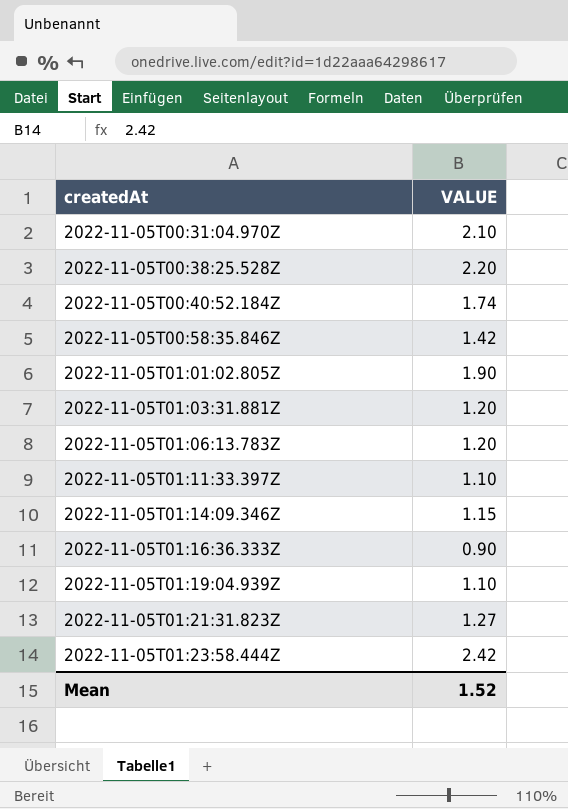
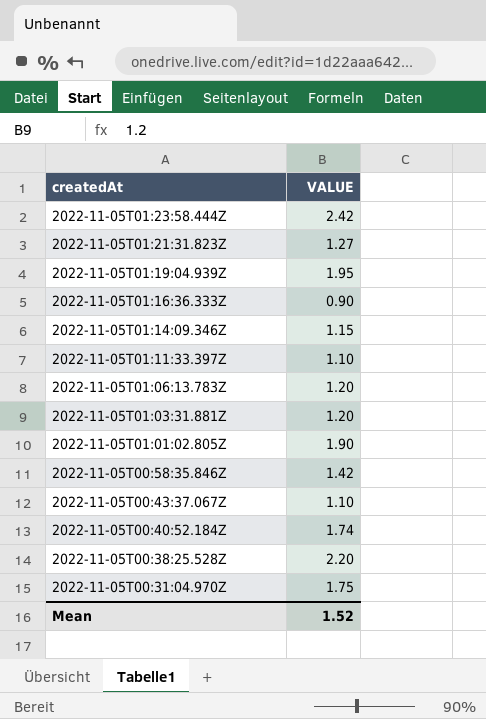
row order: createdAt ascending -> createdAt descending
2022-11-05T01:19:04.939Z | VALUE: 1.10 -> 1.95
row 2022-11-05T00:43:37.067Z: none -> 1.10
2022-11-05T00:31:04.970Z | VALUE: 2.10 -> 1.75

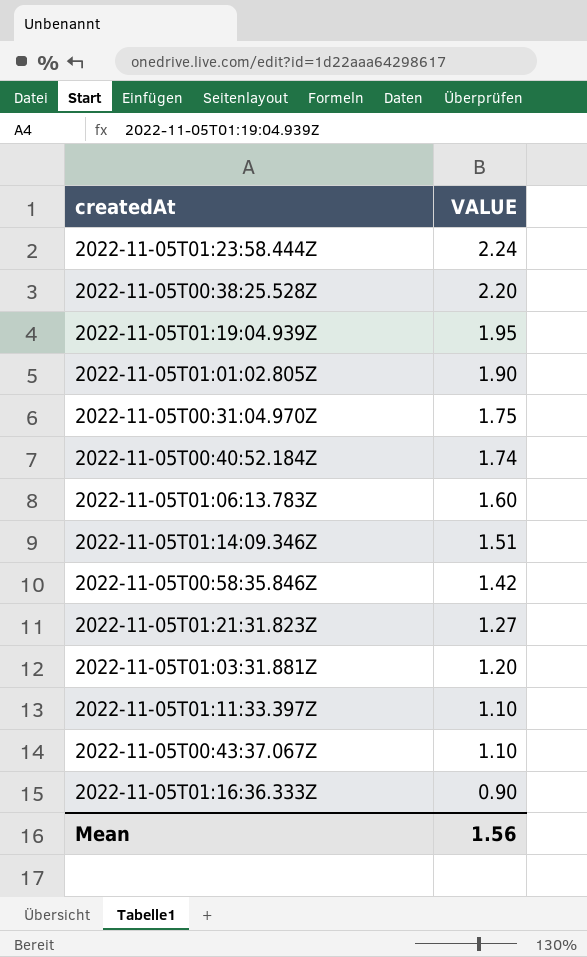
row order: createdAt descending -> VALUE descending
2022-11-05T01:23:58.444Z | VALUE: 2.42 -> 2.24
2022-11-05T01:06:13.783Z | VALUE: 1.20 -> 1.60
2022-11-05T01:14:09.346Z | VALUE: 1.15 -> 1.51
Mean | VALUE: 1.52 -> 1.56

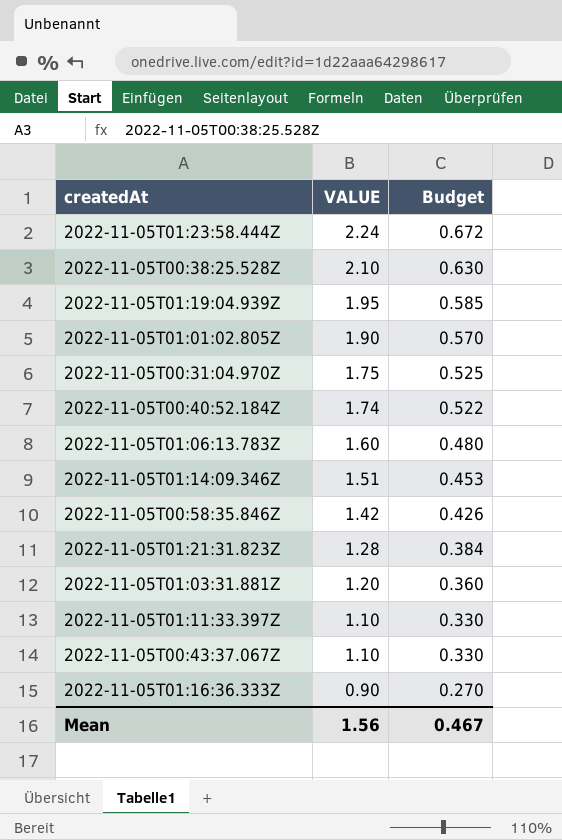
column Budget | formula: none -> [VALUE] * 0.3
2022-11-05T00:38:25.528Z | VALUE: 2.20 -> 2.10
2022-11-05T01:21:31.823Z | VALUE: 1.27 -> 1.28

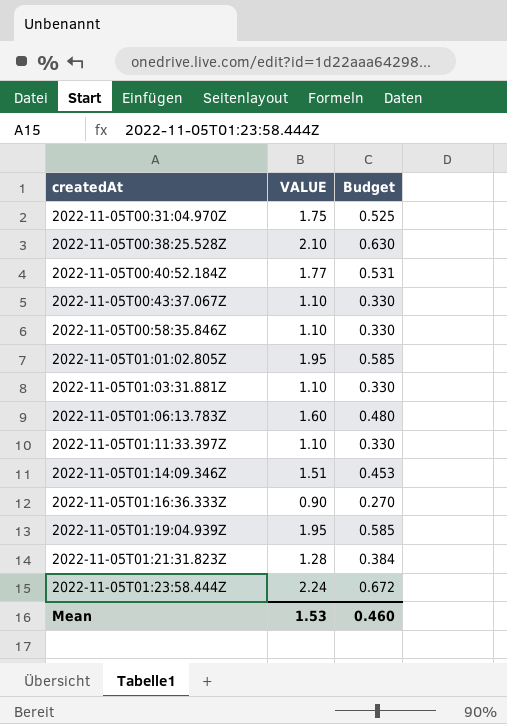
row order: VALUE descending -> createdAt ascending
2022-11-05T00:40:52.184Z | VALUE: 1.74 -> 1.77
2022-11-05T00:40:52.184Z | Budget: 0.522 -> 0.531
2022-11-05T00:58:35.846Z | VALUE: 1.42 -> 1.10
2022-11-05T00:58:35.846Z | Budget: 0.426 -> 0.330
2022-11-05T01:01:02.805Z | VALUE: 1.90 -> 1.95
2022-11-05T01:01:02.805Z | Budget: 0.570 -> 0.585
2022-11-05T01:03:31.881Z | VALUE: 1.20 -> 1.10
2022-11-05T01:03:31.881Z | Budget: 0.360 -> 0.330
Mean | VALUE: 1.56 -> 1.53
Mean | Budget: 0.467 -> 0.460

